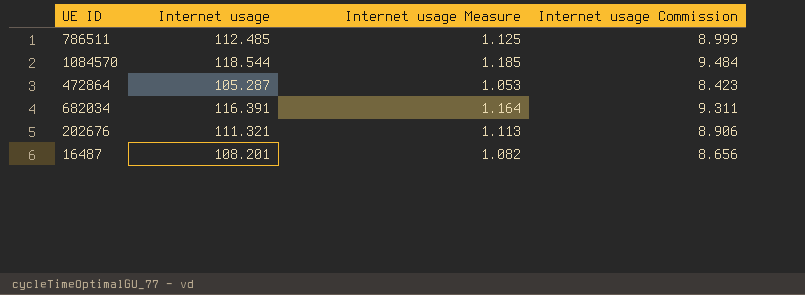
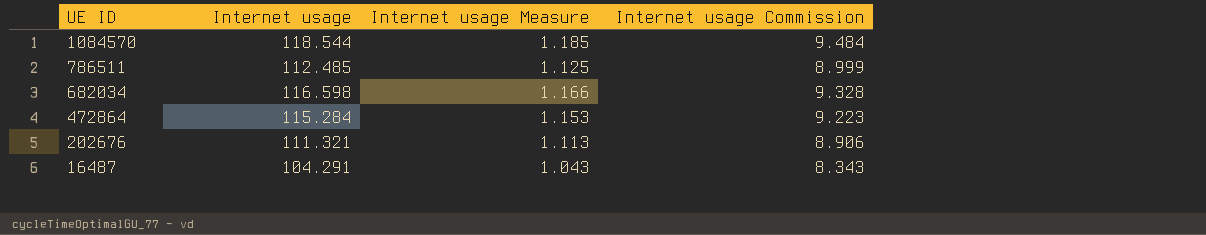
row order: none -> UE ID descending
682034 | Internet usage: 116.391 -> 116.598
682034 | Internet usage Measure: 1.164 -> 1.166
682034 | Internet usage Commission: 9.311 -> 9.328
472864 | Internet usage: 105.287 -> 115.284
472864 | Internet usage Measure: 1.053 -> 1.153
472864 | Internet usage Commission: 8.423 -> 9.223
16487 | Internet usage: 108.201 -> 104.291
16487 | Internet usage Measure: 1.082 -> 1.043
16487 | Internet usage Commission: 8.656 -> 8.343

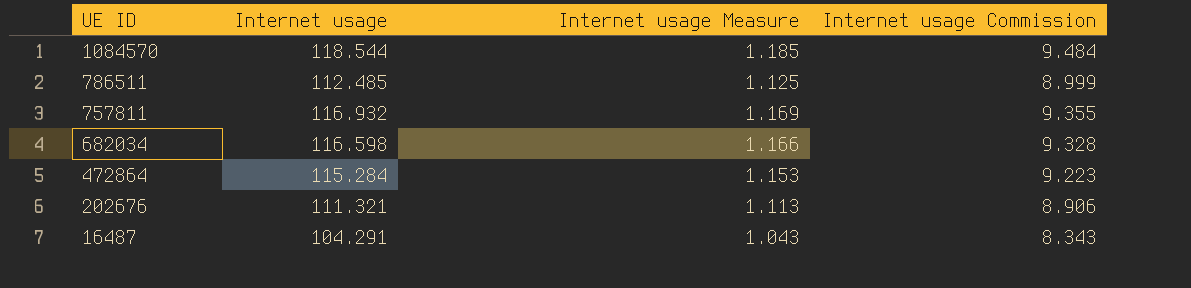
row 757811: none -> 116.932 | 1.169 | 9.355

